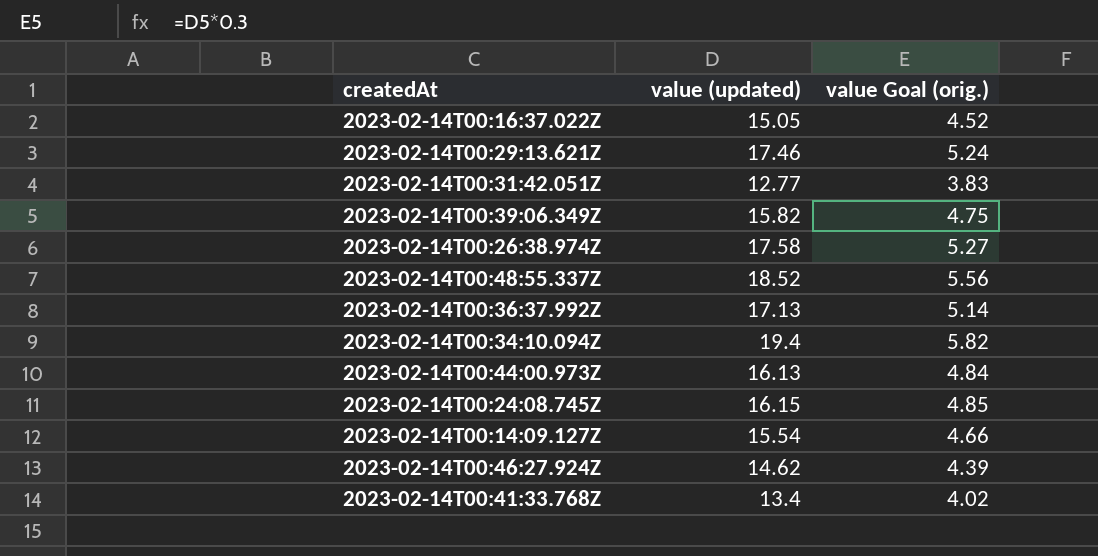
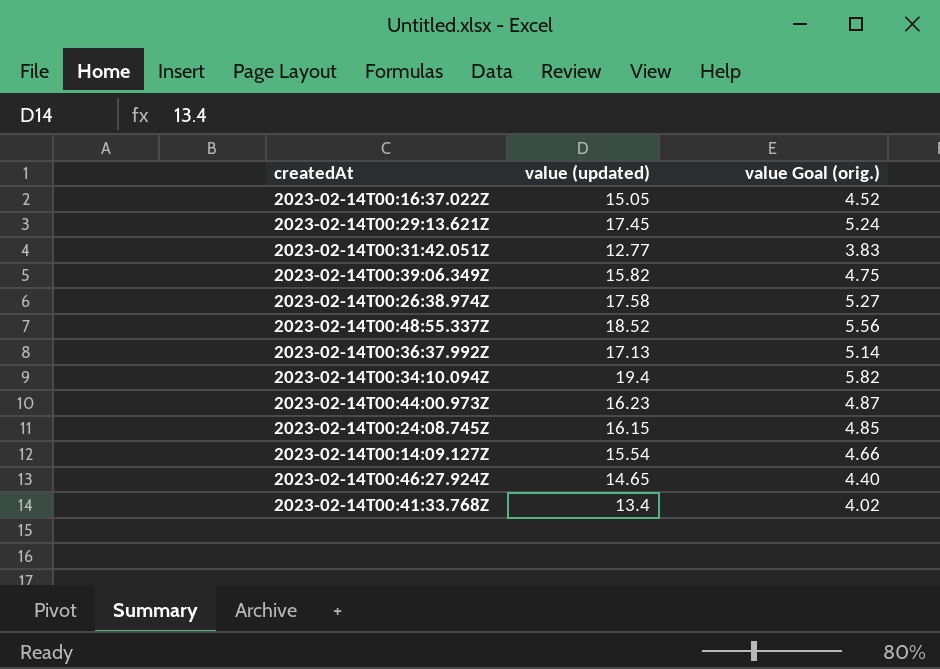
2023-02-14T00:29:13.621Z | value (updated): 17.46 -> 17.45
2023-02-14T00:44:00.973Z | value (updated): 16.13 -> 16.23
2023-02-14T00:44:00.973Z | value Goal (orig.): 4.84 -> 4.87
2023-02-14T00:46:27.924Z | value (updated): 14.62 -> 14.65
2023-02-14T00:46:27.924Z | value Goal (orig.): 4.39 -> 4.40

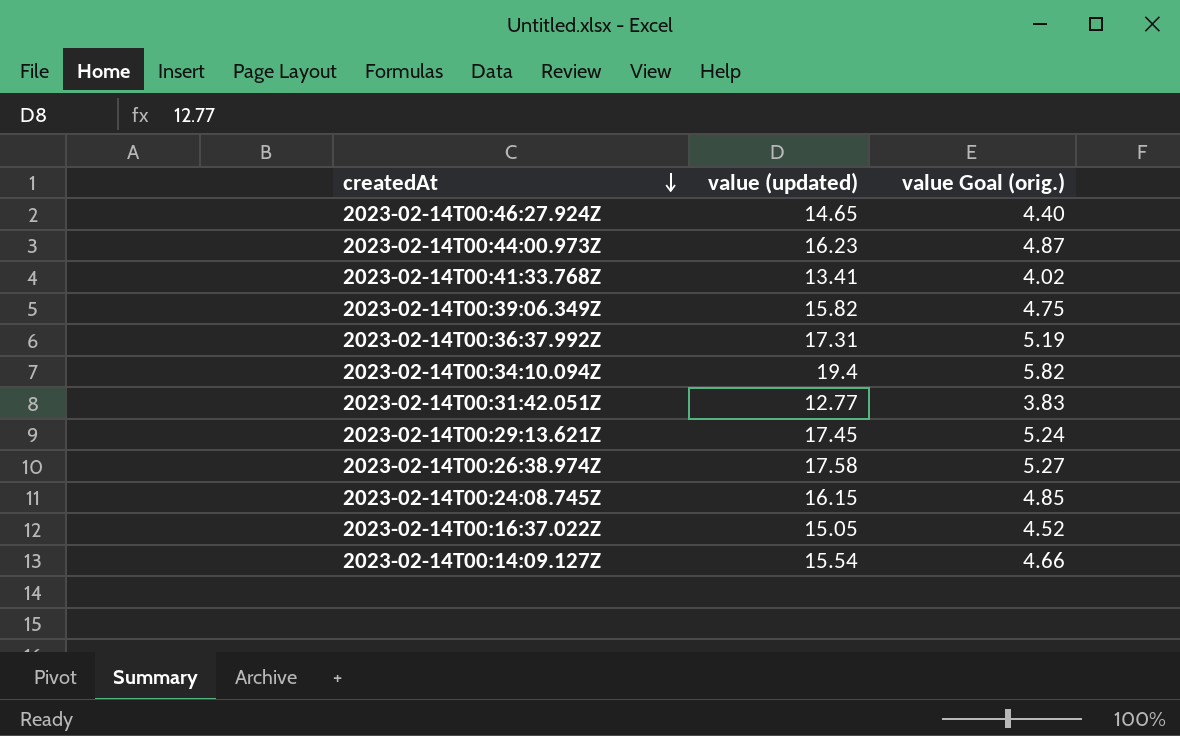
row order: none -> createdAt descending
row 2023-02-14T00:48:55.337Z: 18.52 | 5.56 -> none
2023-02-14T00:41:33.768Z | value (updated): 13.4 -> 13.41
2023-02-14T00:36:37.992Z | value (updated): 17.13 -> 17.31
2023-02-14T00:36:37.992Z | value Goal (orig.): 5.14 -> 5.19

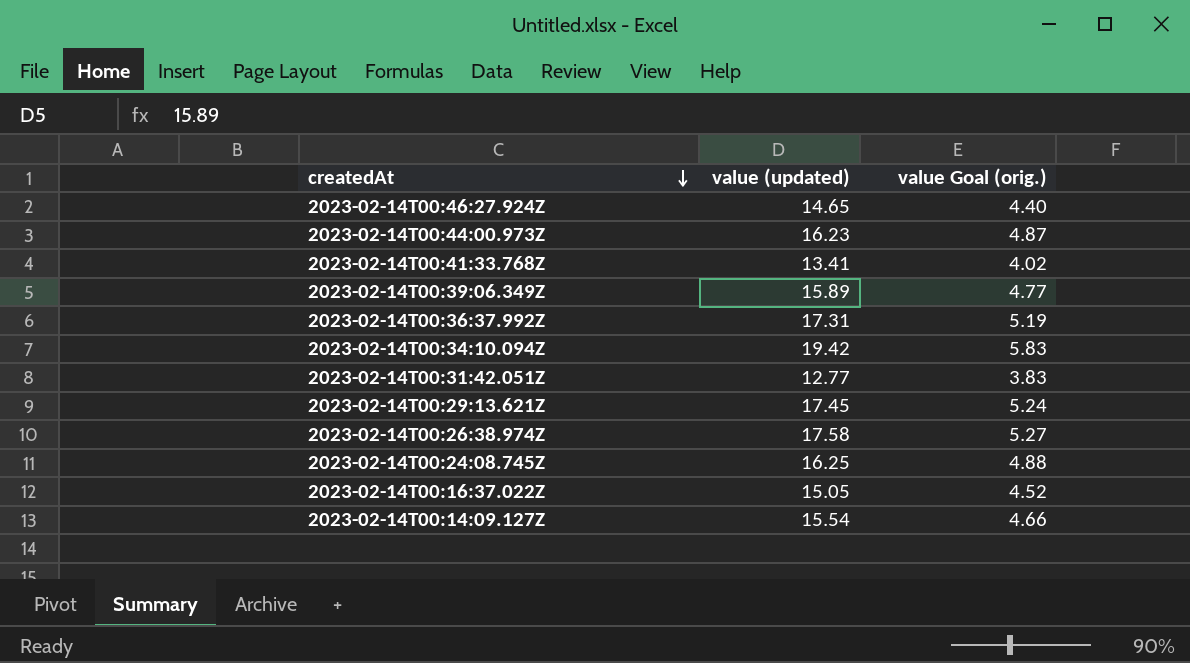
2023-02-14T00:39:06.349Z | value (updated): 15.82 -> 15.89
2023-02-14T00:39:06.349Z | value Goal (orig.): 4.75 -> 4.77
2023-02-14T00:34:10.094Z | value (updated): 19.4 -> 19.42
2023-02-14T00:34:10.094Z | value Goal (orig.): 5.82 -> 5.83
2023-02-14T00:24:08.745Z | value (updated): 16.15 -> 16.25
2023-02-14T00:24:08.745Z | value Goal (orig.): 4.85 -> 4.88

